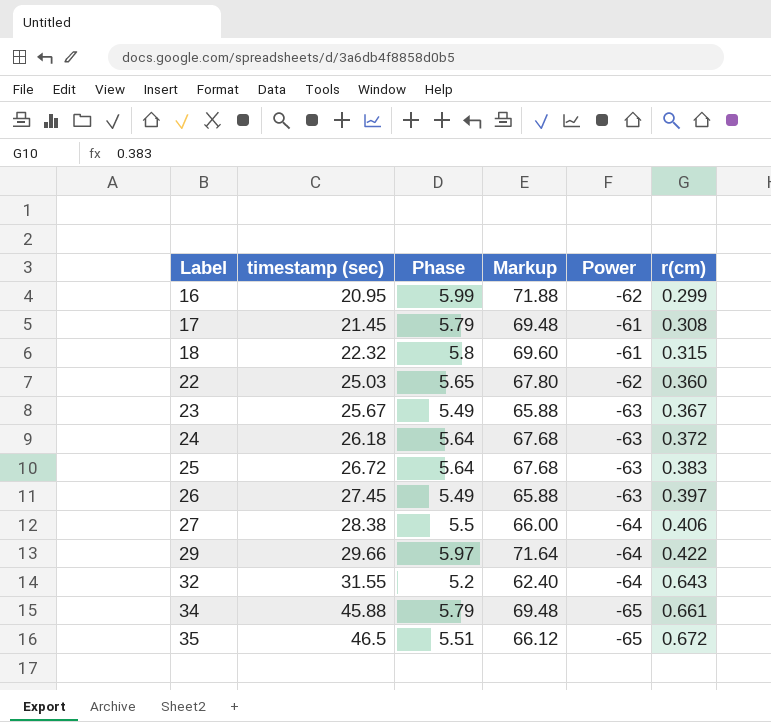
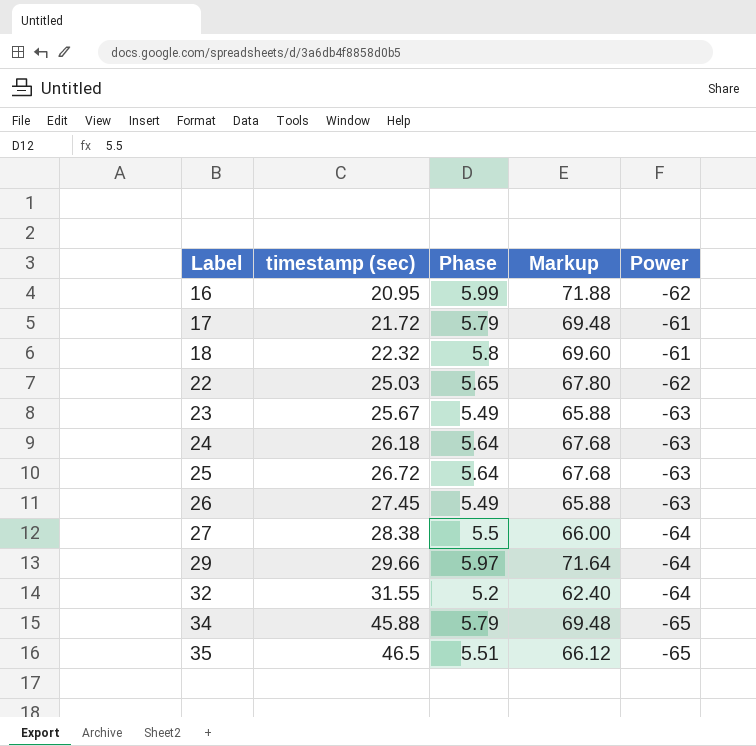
column r(cm) | position: 6 -> none
17 | timestamp (sec): 21.45 -> 21.72

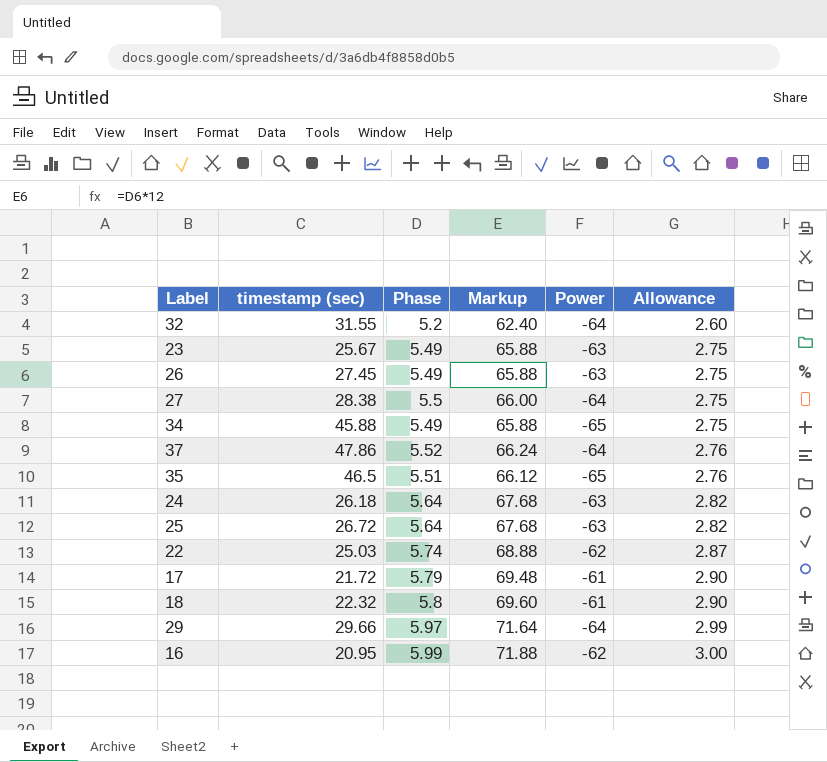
row order: Label ascending -> Allowance ascending
column Allowance | formula: none -> [Phase] * 0.5
34 | Phase: 5.79 -> 5.49
34 | Markup: 69.48 -> 65.88
row 37: none -> 47.86 | 5.52 | 66.24 | -64 | 2.76
22 | Phase: 5.65 -> 5.74
22 | Markup: 67.80 -> 68.88

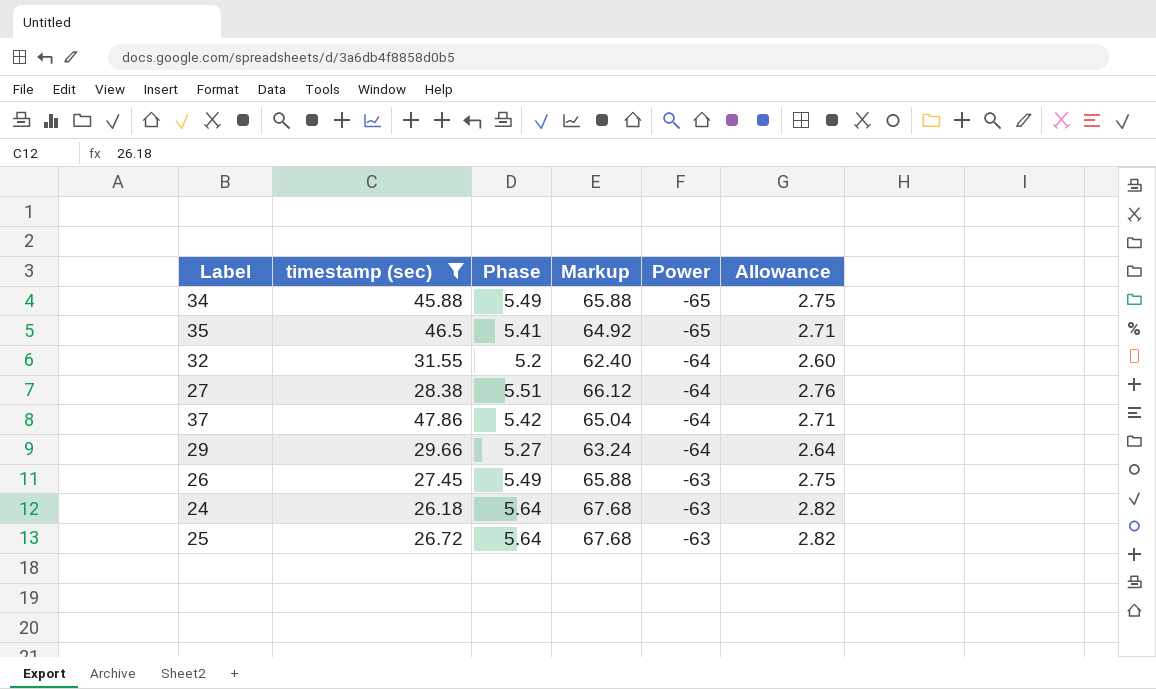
filter: none -> timestamp (sec) >= 26.18
row order: Allowance ascending -> Power ascending
35 | Phase: 5.51 -> 5.41
35 | Markup: 66.12 -> 64.92
35 | Allowance: 2.76 -> 2.71
27 | Phase: 5.5 -> 5.51
27 | Markup: 66.00 -> 66.12
27 | Allowance: 2.75 -> 2.76
37 | Phase: 5.52 -> 5.42
37 | Markup: 66.24 -> 65.04
37 | Allowance: 2.76 -> 2.71
29 | Phase: 5.97 -> 5.27
29 | Markup: 71.64 -> 63.24
29 | Allowance: 2.99 -> 2.64

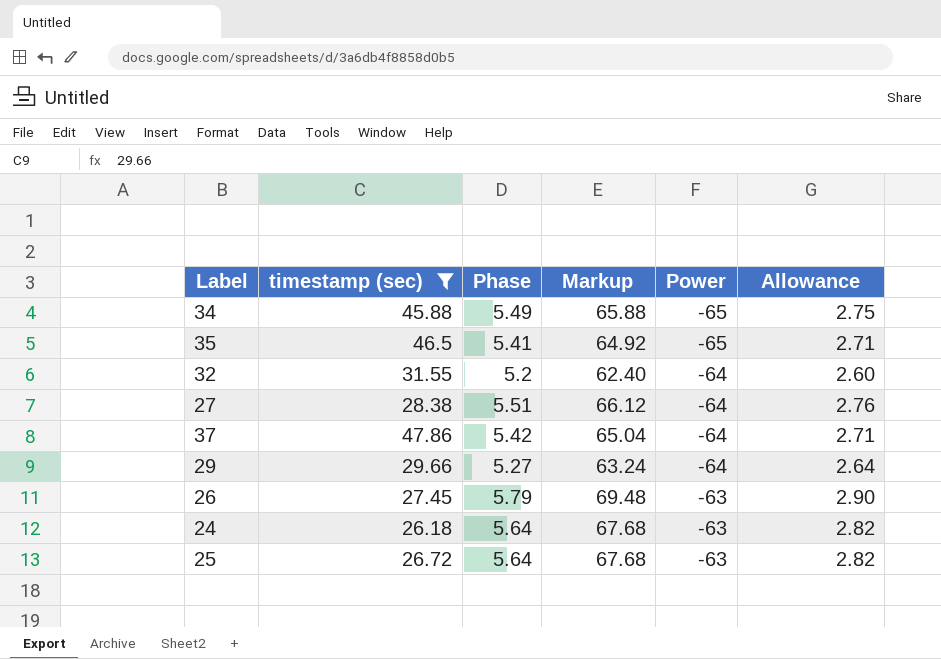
26 | Phase: 5.49 -> 5.79
26 | Markup: 65.88 -> 69.48
26 | Allowance: 2.75 -> 2.90

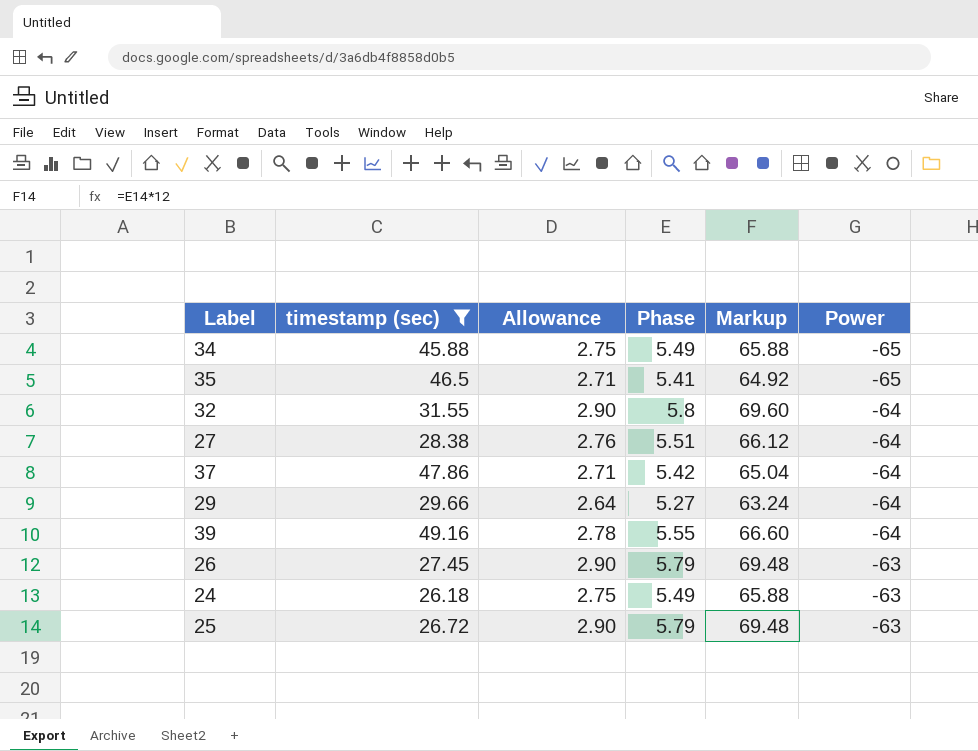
column Allowance | position: 6 -> 3
32 | Allowance: 2.60 -> 2.90
32 | Phase: 5.2 -> 5.8
32 | Markup: 62.40 -> 69.60
row 39: none -> 49.16 | 2.78 | 5.55 | 66.60 | -64
24 | Allowance: 2.82 -> 2.75
24 | Phase: 5.64 -> 5.49
24 | Markup: 67.68 -> 65.88
25 | Allowance: 2.82 -> 2.90
25 | Phase: 5.64 -> 5.79
25 | Markup: 67.68 -> 69.48

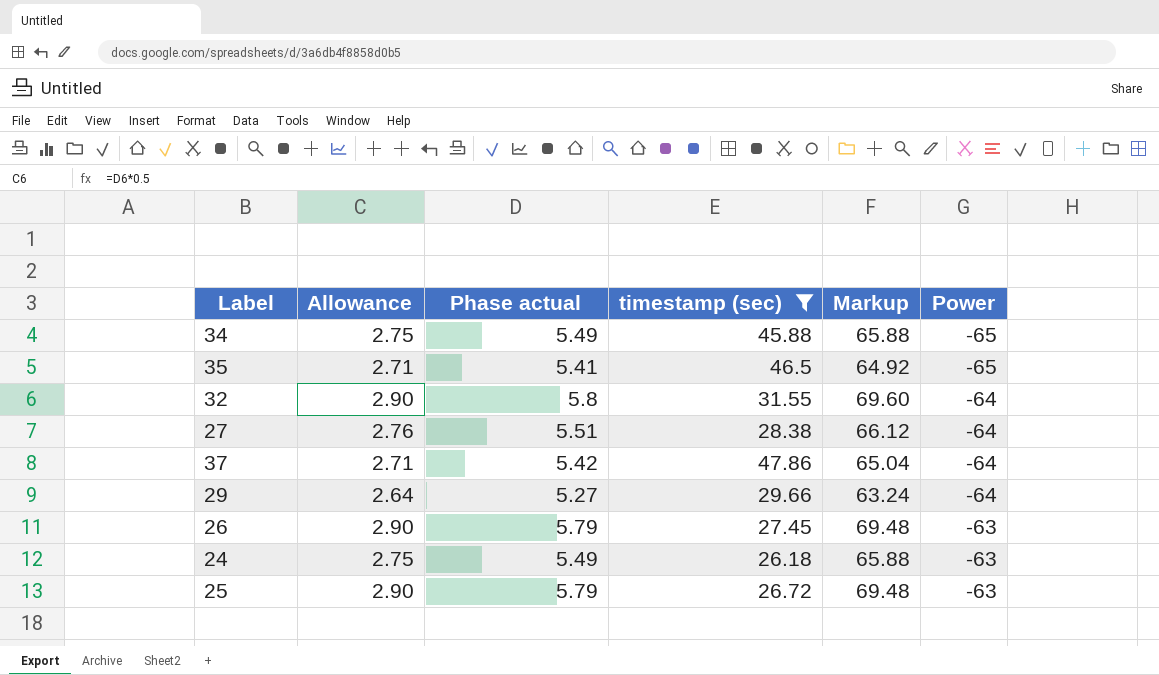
column name: Phase -> Phase actual
column timestamp (sec) | position: 2 -> 4
row 39: 49.16 | 2.78 | 5.55 | 66.60 | -64 -> none

